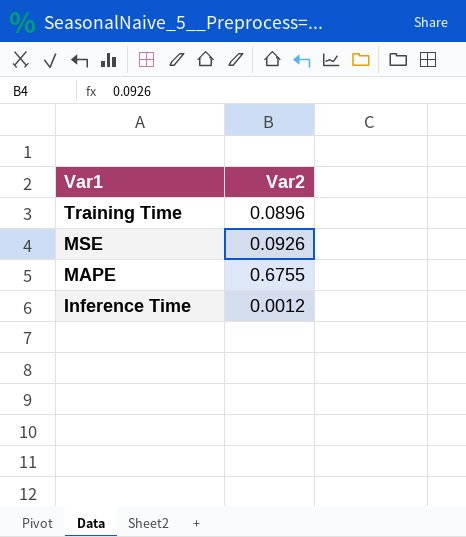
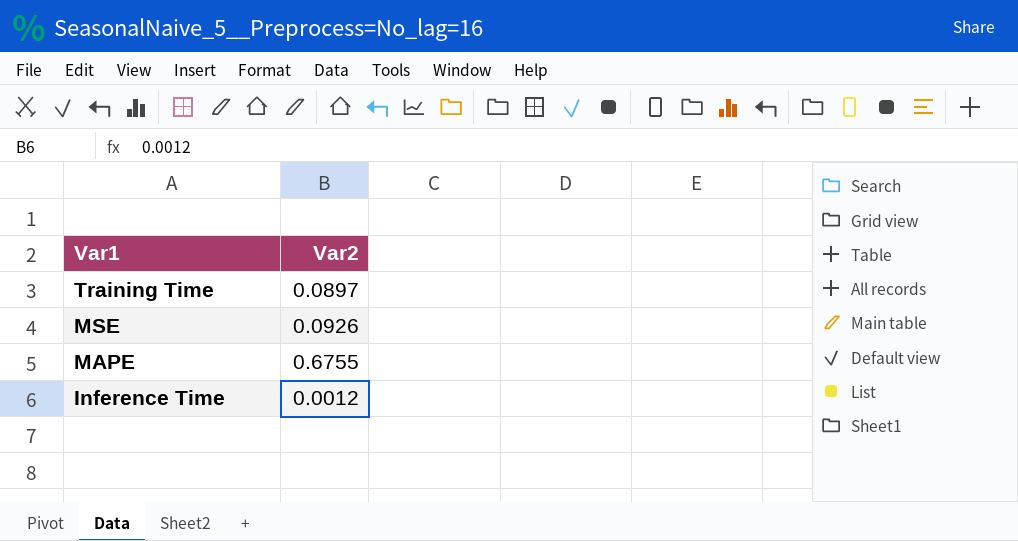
Training Time | Var2: 0.0896 -> 0.0897

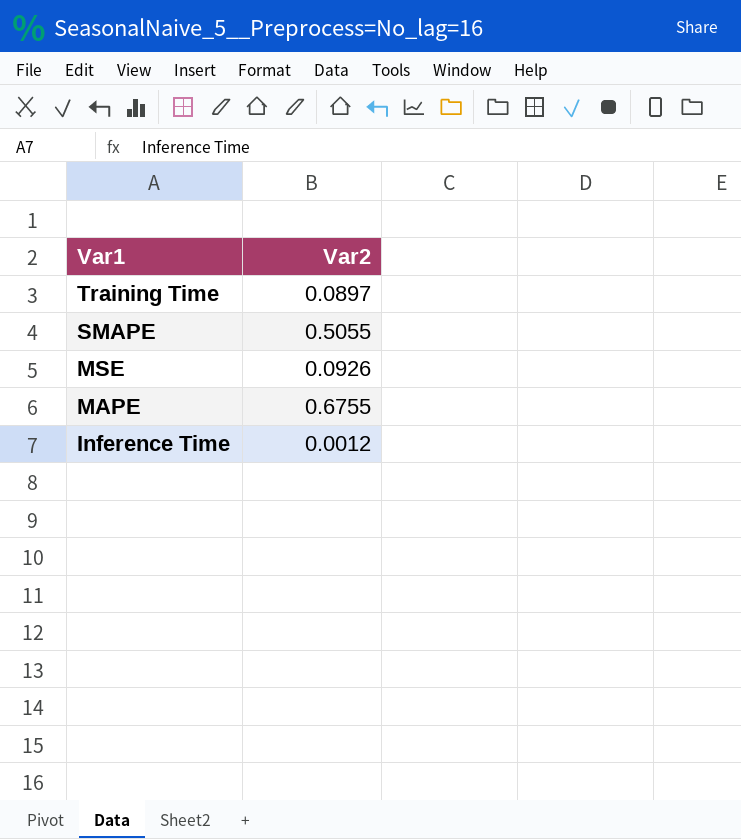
row SMAPE: none -> 0.5055

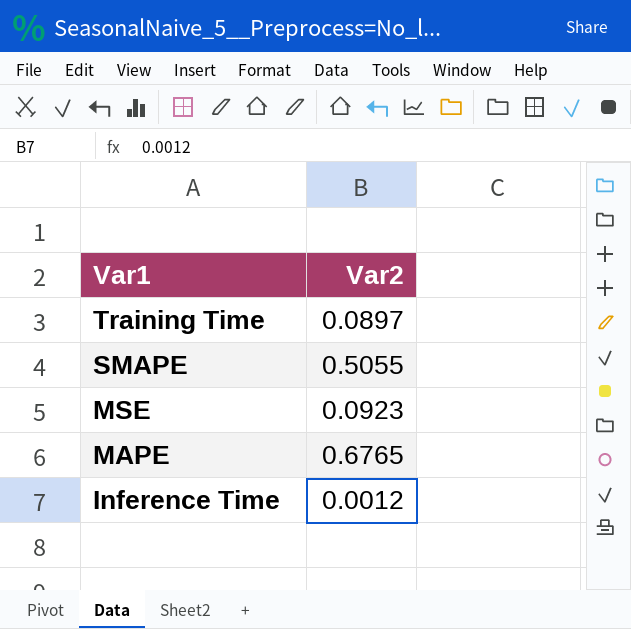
MSE | Var2: 0.0926 -> 0.0923
MAPE | Var2: 0.6755 -> 0.6765

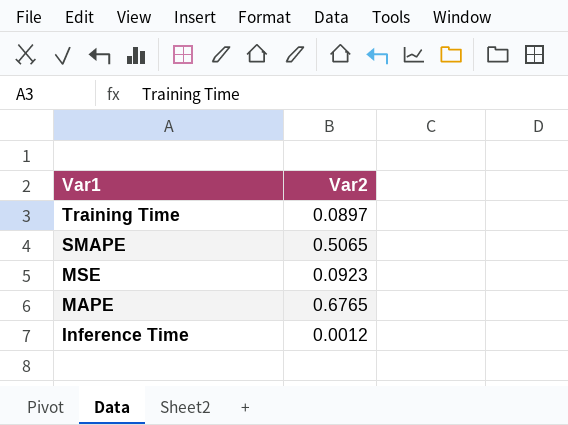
SMAPE | Var2: 0.5055 -> 0.5065

